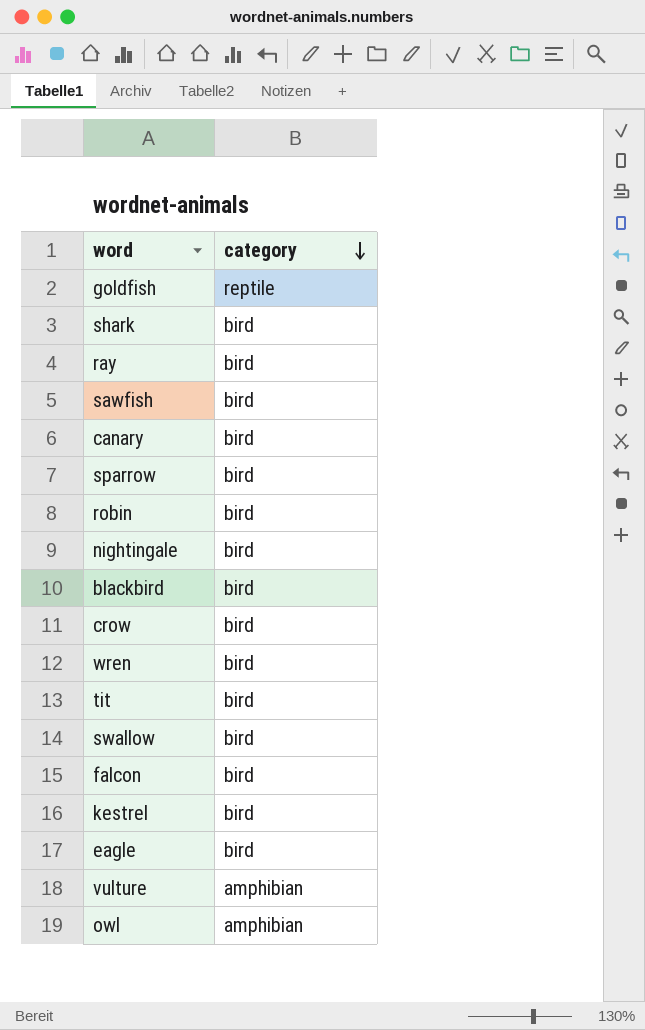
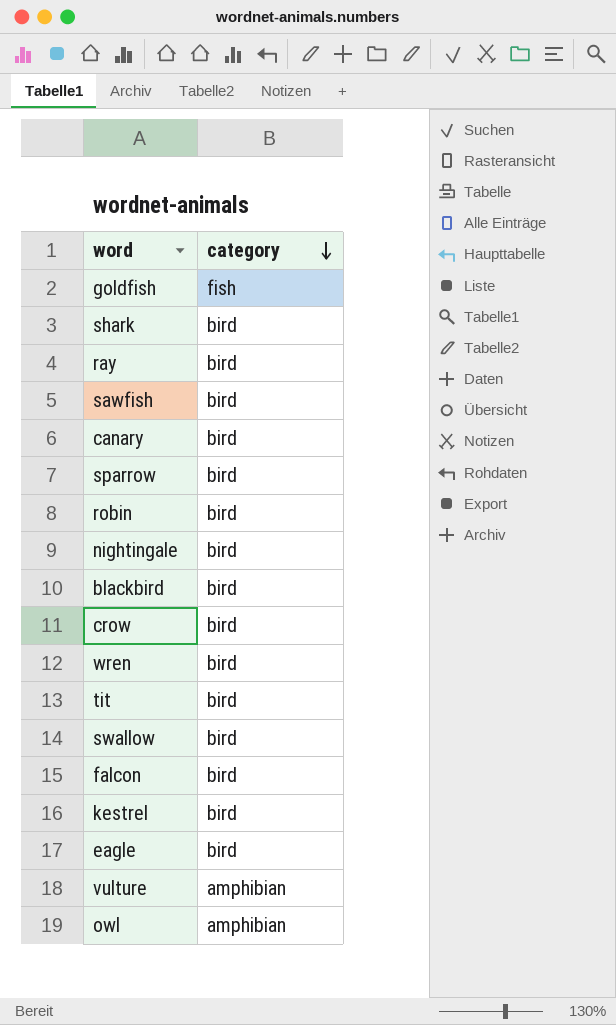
goldfish | category: reptile -> fish

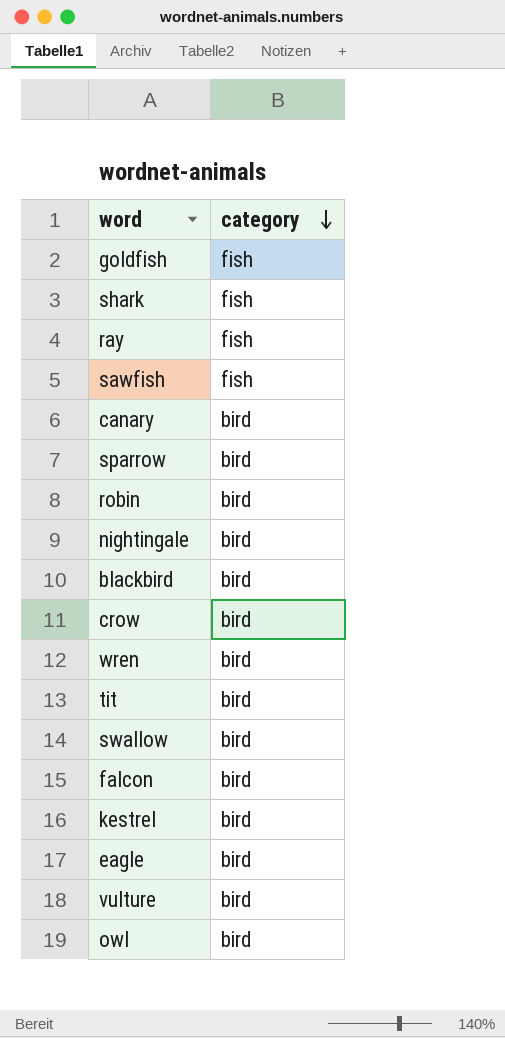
shark | category: bird -> fish
ray | category: bird -> fish
sawfish | category: bird -> fish
vulture | category: amphibian -> bird
owl | category: amphibian -> bird

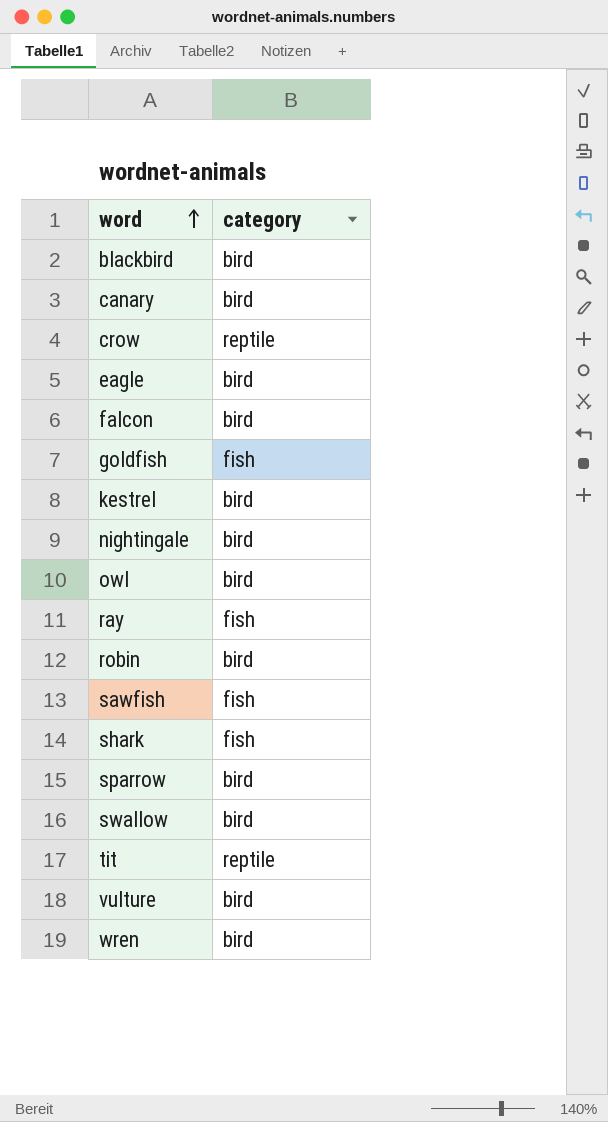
row order: category descending -> word ascending
crow | category: bird -> reptile
tit | category: bird -> reptile

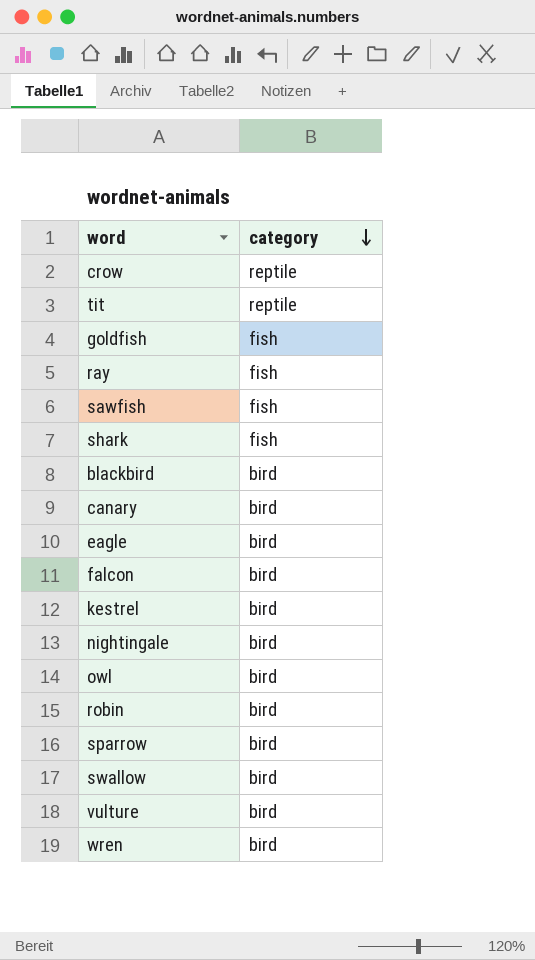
row order: word ascending -> category descending

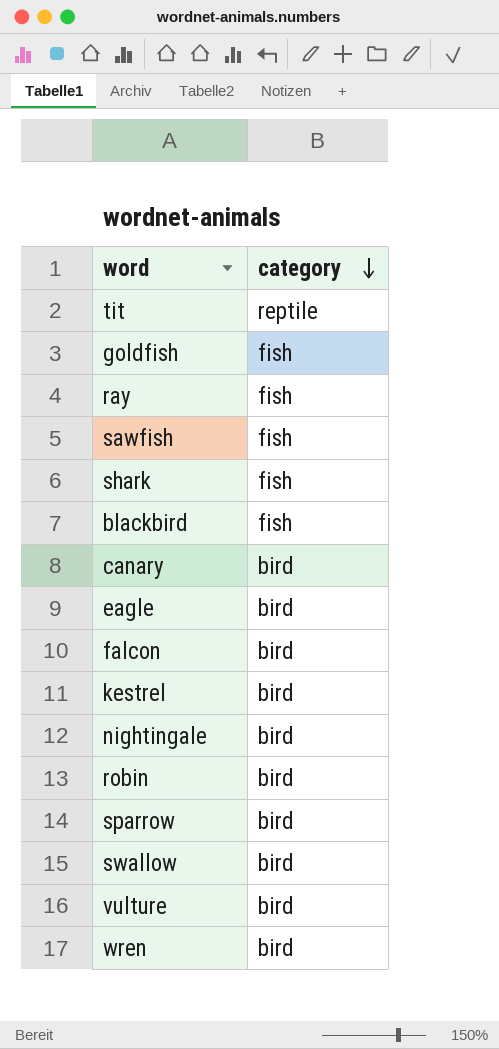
row crow: reptile -> none
row owl: bird -> none
blackbird | category: bird -> fish

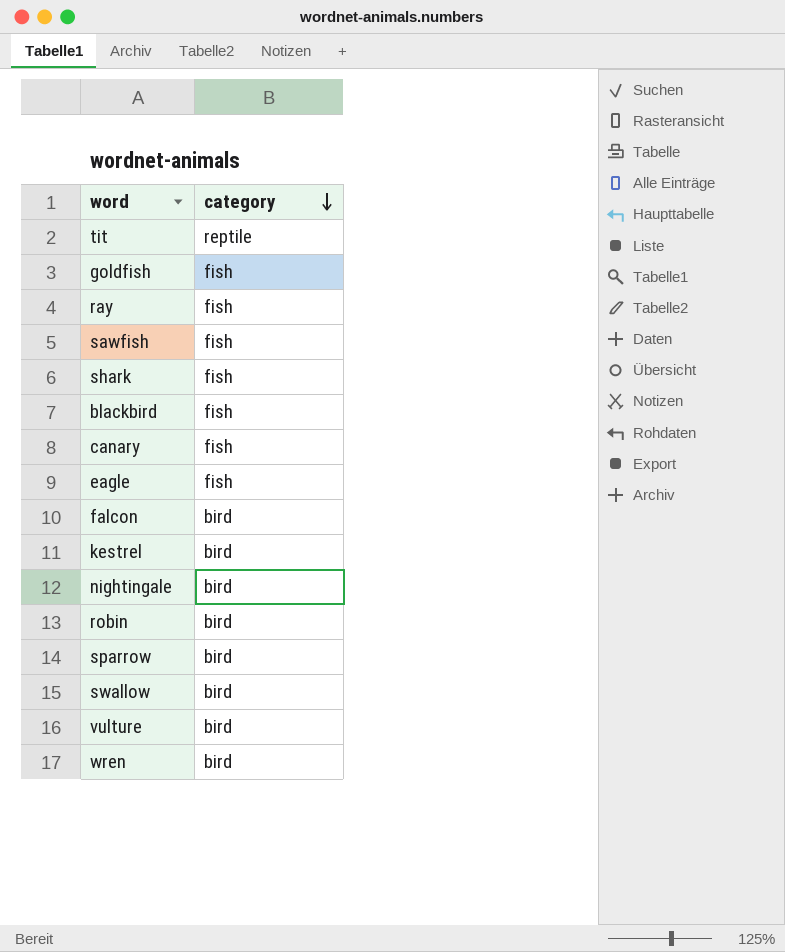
canary | category: bird -> fish
eagle | category: bird -> fish

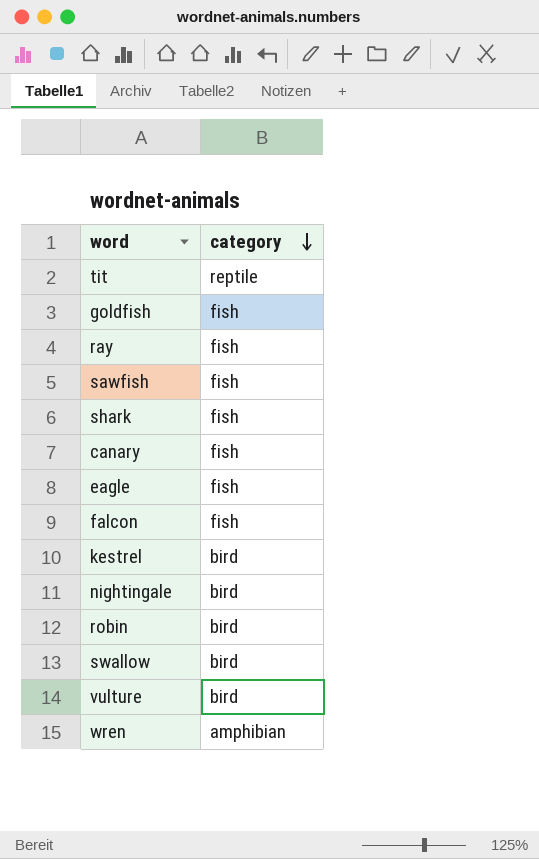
row blackbird: fish -> none
row sparrow: bird -> none
falcon | category: bird -> fish
wren | category: bird -> amphibian

